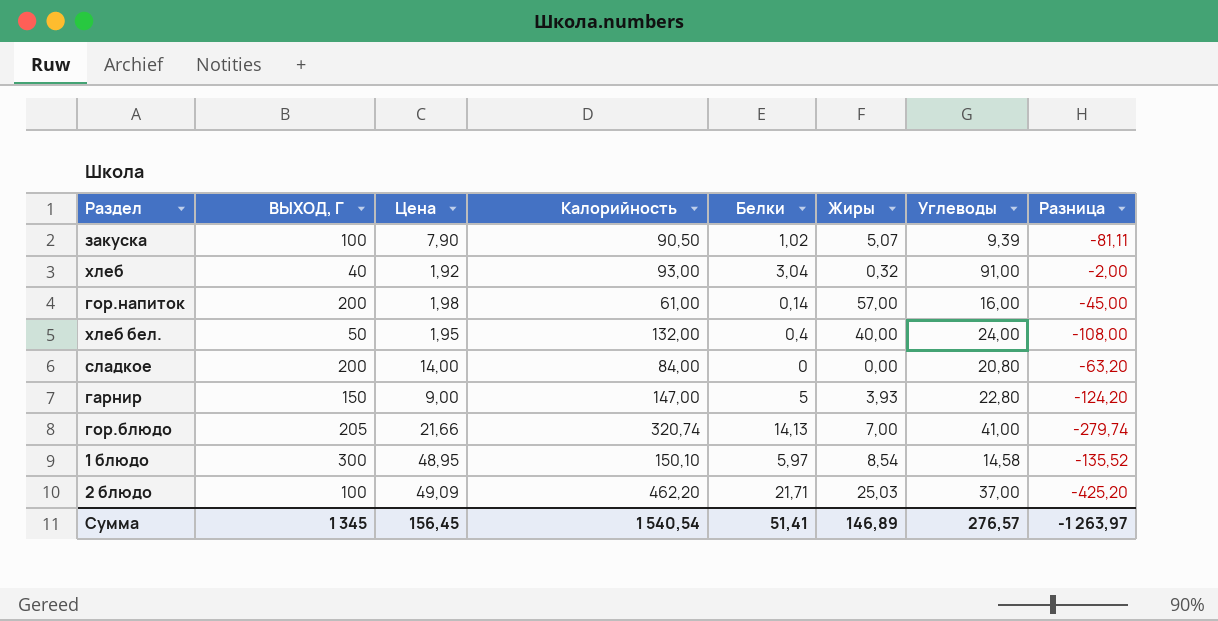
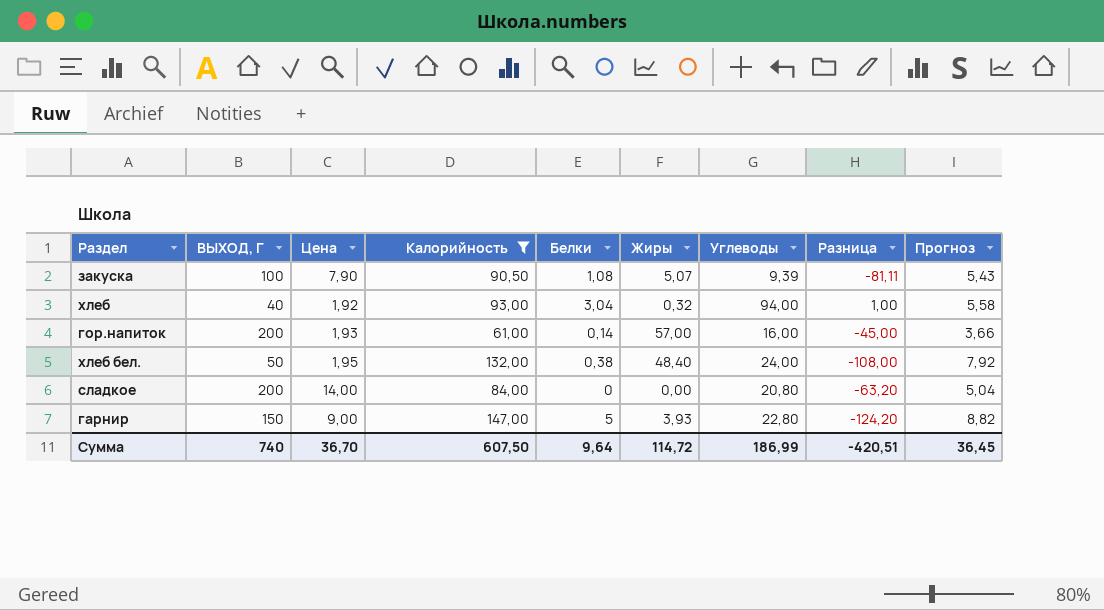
filter: none -> Калорийность <= 147,00
column Прогноз | formula: none -> [Калорийность] * 0,06
закуска | Белки: 1,02 -> 1,08
хлеб | Углеводы: 91,00 -> 94,00
хлеб | Разница: -2,00 -> 1,00
гор.напиток | Цена: 1,98 -> 1,93
хлеб бел. | Белки: 0,4 -> 0,38
хлеб бел. | Жиры: 40,00 -> 48,40
Сумма | ВЫХОД, Г: 1 345 -> 740
Сумма | Цена: 156,45 -> 36,70
Сумма | Калорийность: 1 540,54 -> 607,50
Сумма | Белки: 51,41 -> 9,64
Сумма | Жиры: 146,89 -> 114,72
Сумма | Углеводы: 276,57 -> 186,99
Сумма | Разница: -1 263,97 -> -420,51

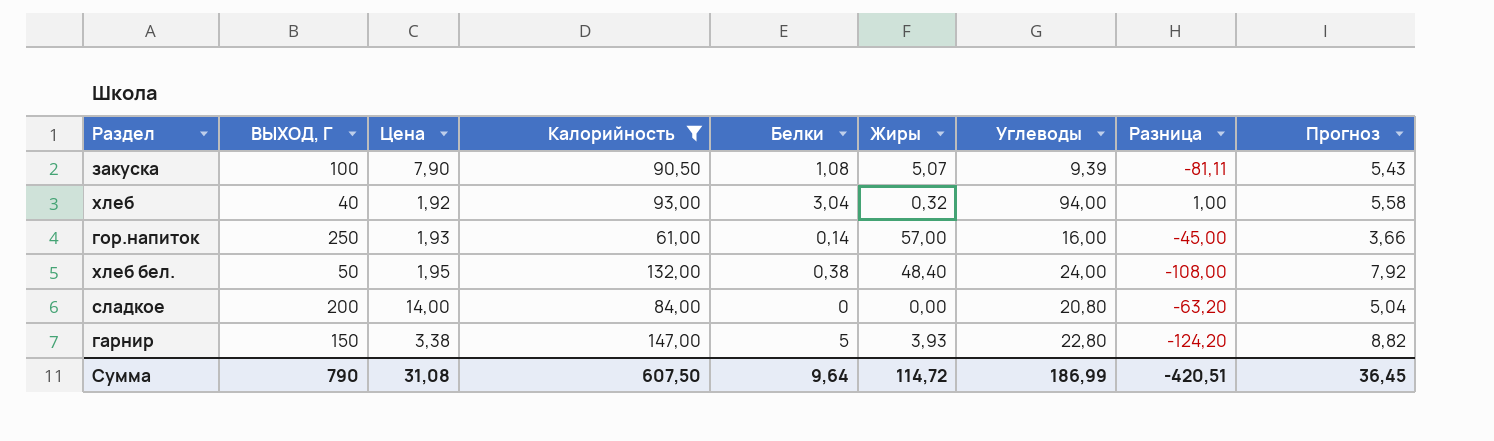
гор.напиток | ВЫХОД, Г: 200 -> 250
гарнир | Цена: 9,00 -> 3,38
Сумма | ВЫХОД, Г: 740 -> 790
Сумма | Цена: 36,70 -> 31,08

